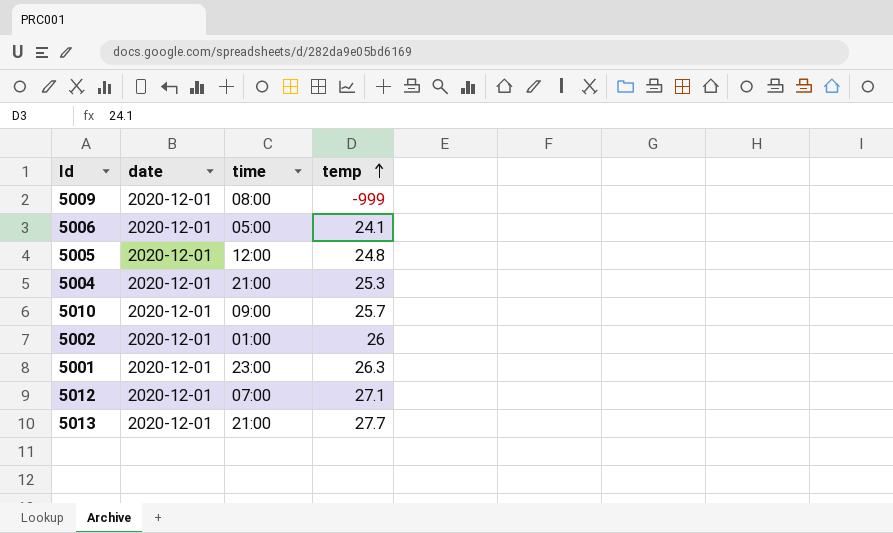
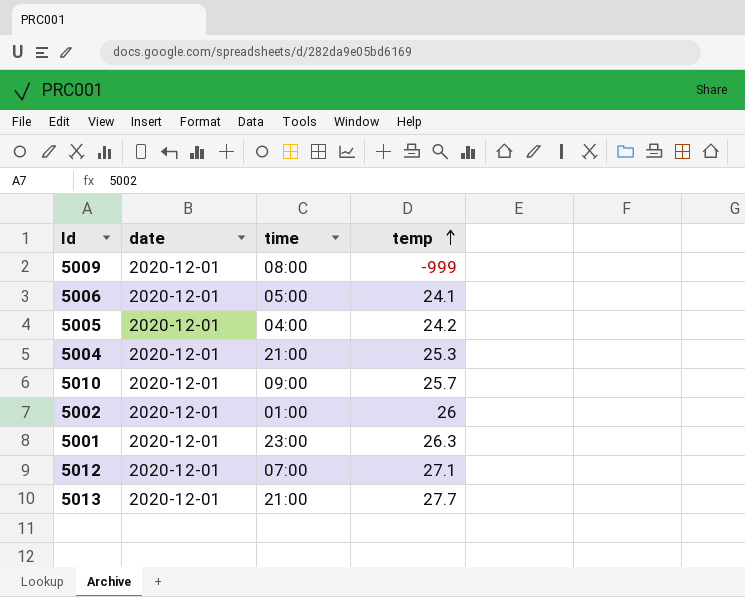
5005 | time: 12:00 -> 04:00
5005 | temp: 24.8 -> 24.2

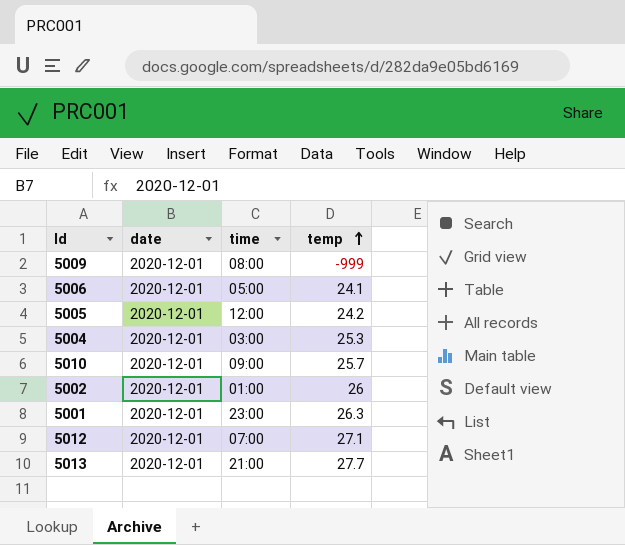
5005 | time: 04:00 -> 12:00
5004 | time: 21:00 -> 03:00

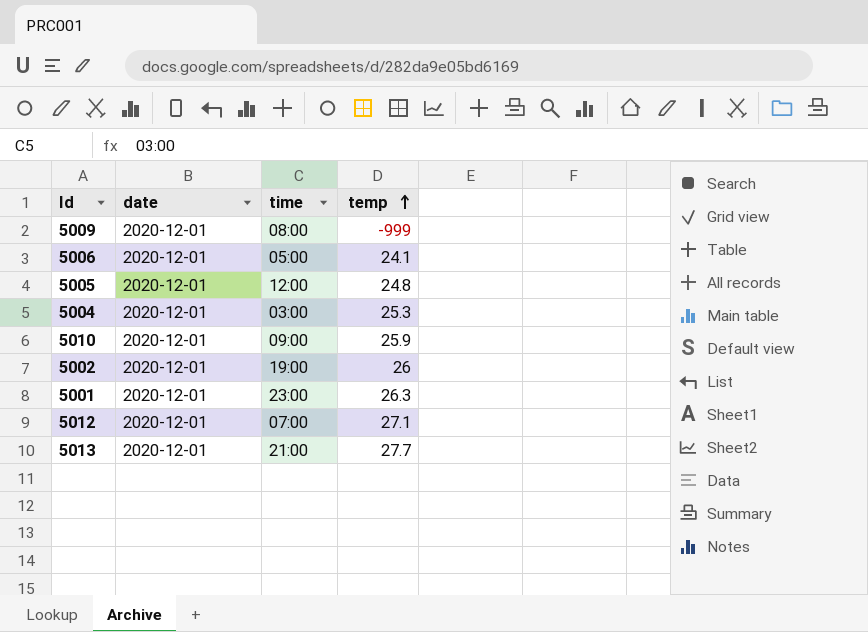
5005 | temp: 24.2 -> 24.8
5010 | temp: 25.7 -> 25.9
5002 | time: 01:00 -> 19:00

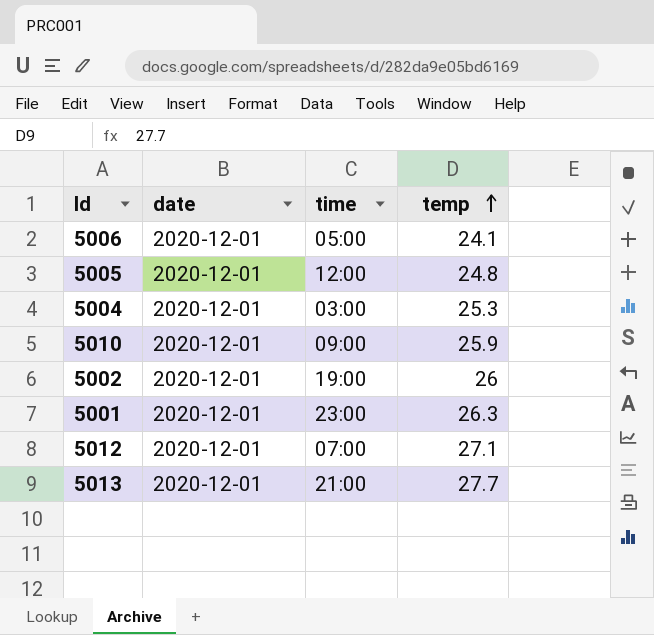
row 5009: 2020-12-01 | 08:00 | -999 -> none

